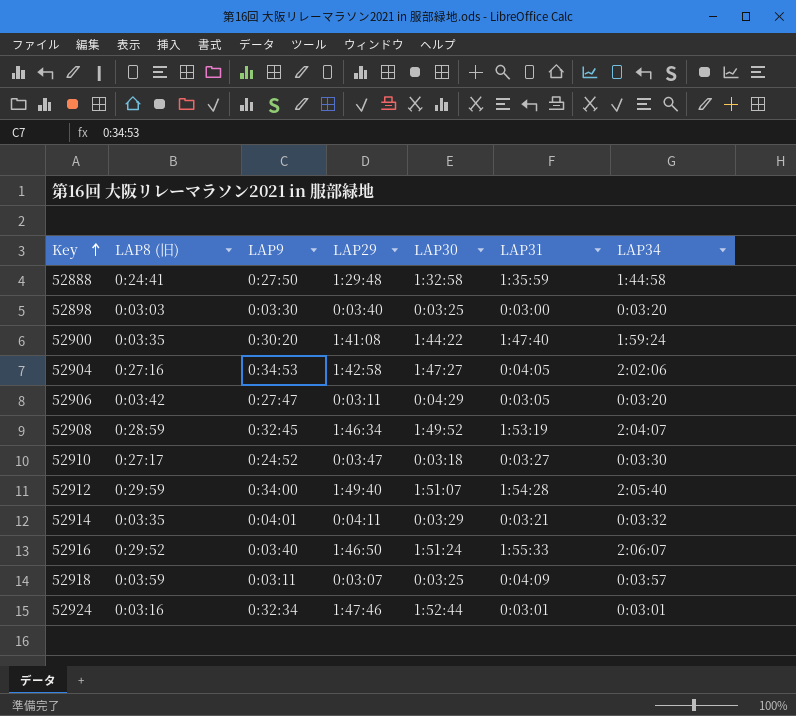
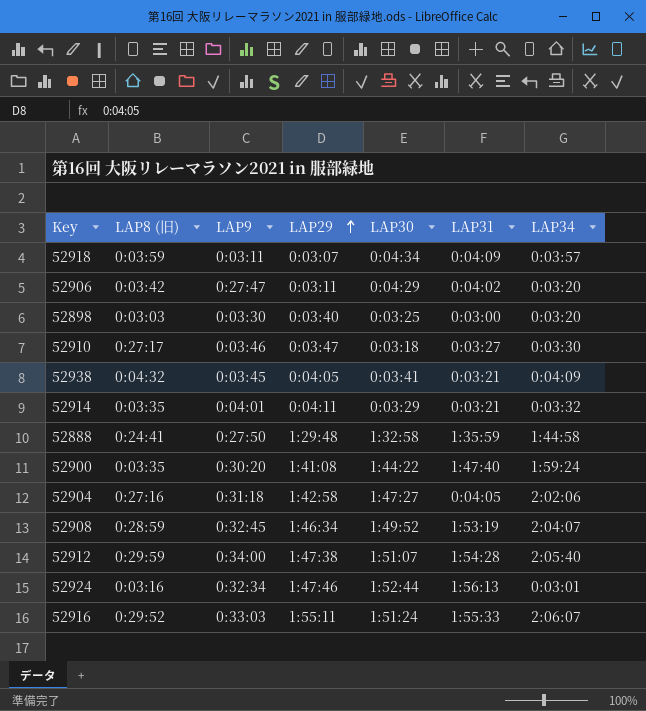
row order: Key ascending -> LAP29 ascending
52918 | LAP30: 0:03:25 -> 0:04:34
52906 | LAP31: 0:03:05 -> 0:04:02
52910 | LAP9: 0:24:52 -> 0:03:46
row 52938: none -> 0:04:32 | 0:03:45 | 0:04:05 | 0:03:41 | 0:03:21 | 0:04:09
52904 | LAP9: 0:34:53 -> 0:31:18
52912 | LAP29: 1:49:40 -> 1:47:38
52924 | LAP31: 0:03:01 -> 1:56:13
52916 | LAP9: 0:03:40 -> 0:33:03
52916 | LAP29: 1:46:50 -> 1:55:11

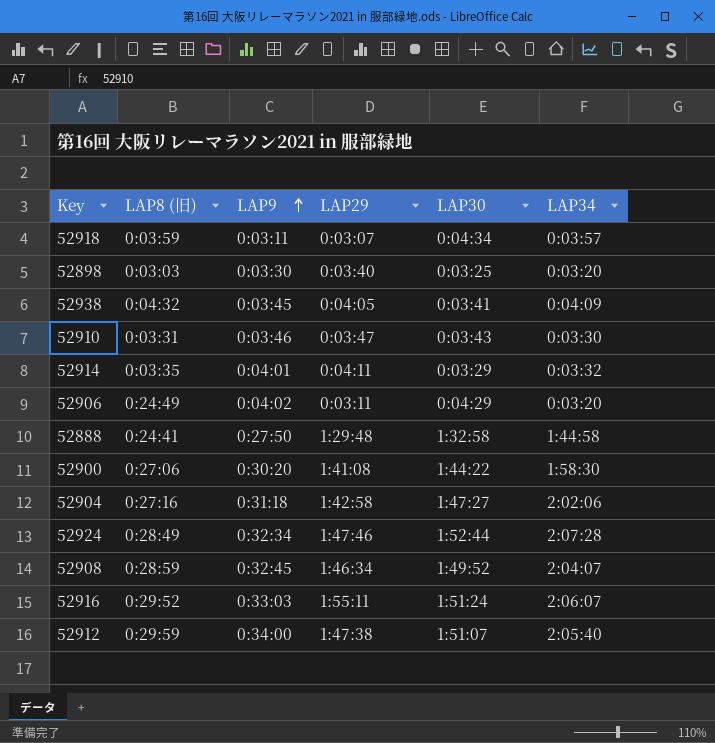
row order: LAP29 ascending -> LAP9 ascending
column LAP31 | position: 6 -> none
52910 | LAP8 (旧): 0:27:17 -> 0:03:31
52910 | LAP30: 0:03:18 -> 0:03:43
52906 | LAP8 (旧): 0:03:42 -> 0:24:49
52906 | LAP9: 0:27:47 -> 0:04:02
52900 | LAP8 (旧): 0:03:35 -> 0:27:06
52900 | LAP34: 1:59:24 -> 1:58:30
52924 | LAP8 (旧): 0:03:16 -> 0:28:49
52924 | LAP34: 0:03:01 -> 2:07:28

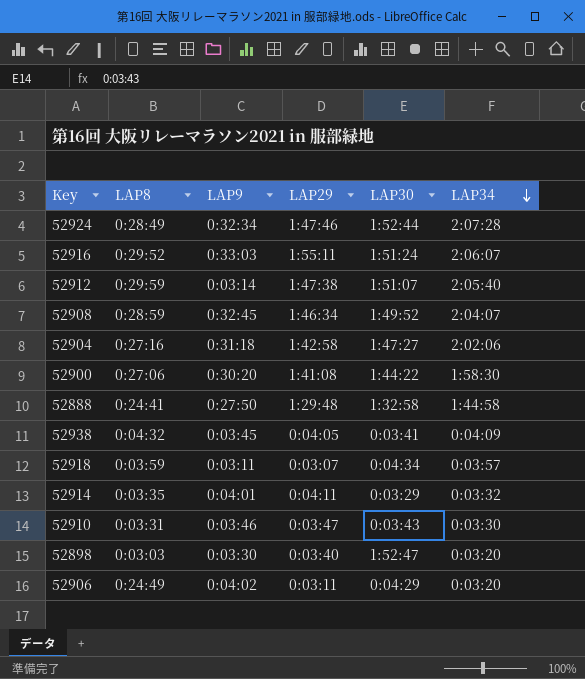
row order: LAP9 ascending -> LAP34 descending
column name: LAP8 (旧) -> LAP8
52912 | LAP9: 0:34:00 -> 0:03:14
52898 | LAP30: 0:03:25 -> 1:52:47

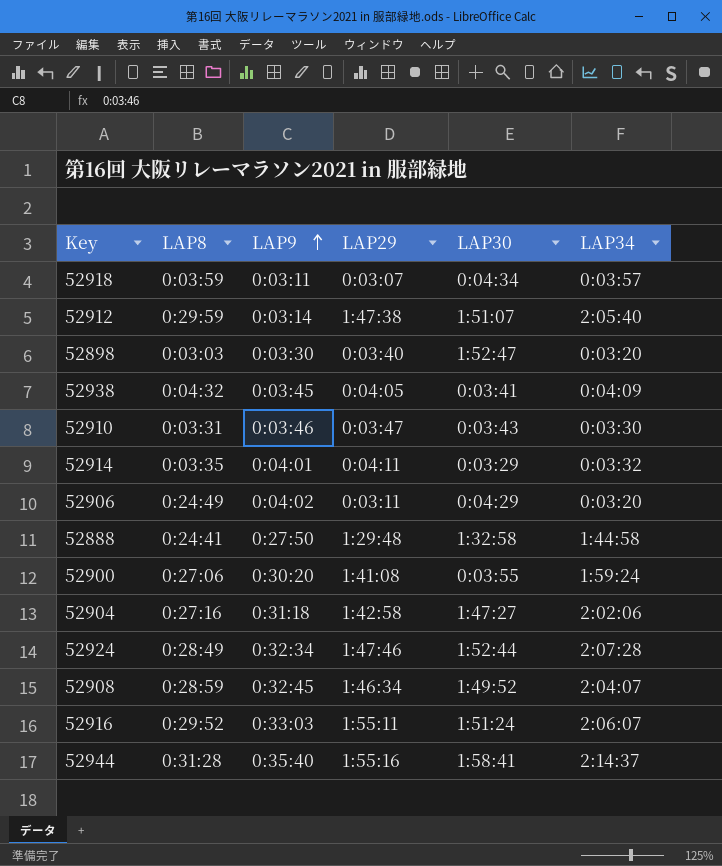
row order: LAP34 descending -> LAP9 ascending
52900 | LAP30: 1:44:22 -> 0:03:55
52900 | LAP34: 1:58:30 -> 1:59:24
row 52944: none -> 0:31:28 | 0:35:40 | 1:55:16 | 1:58:41 | 2:14:37

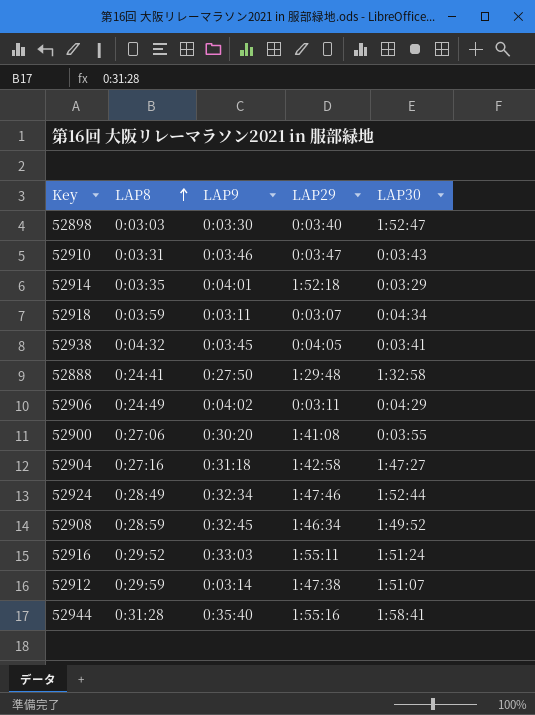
row order: LAP9 ascending -> LAP8 ascending
column LAP34 | position: 6 -> none
52914 | LAP29: 0:04:11 -> 1:52:18

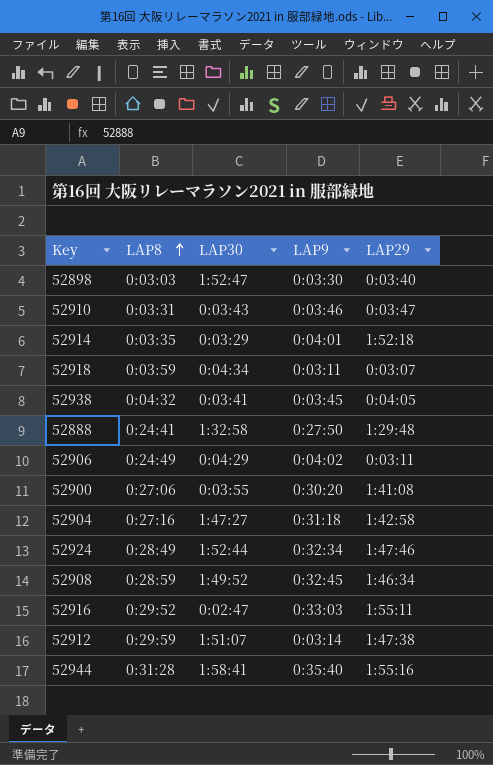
column LAP30 | position: 5 -> 3
52916 | LAP30: 1:51:24 -> 0:02:47

